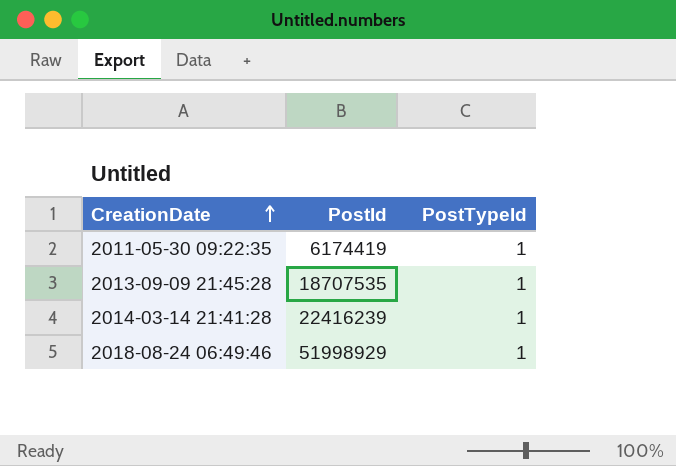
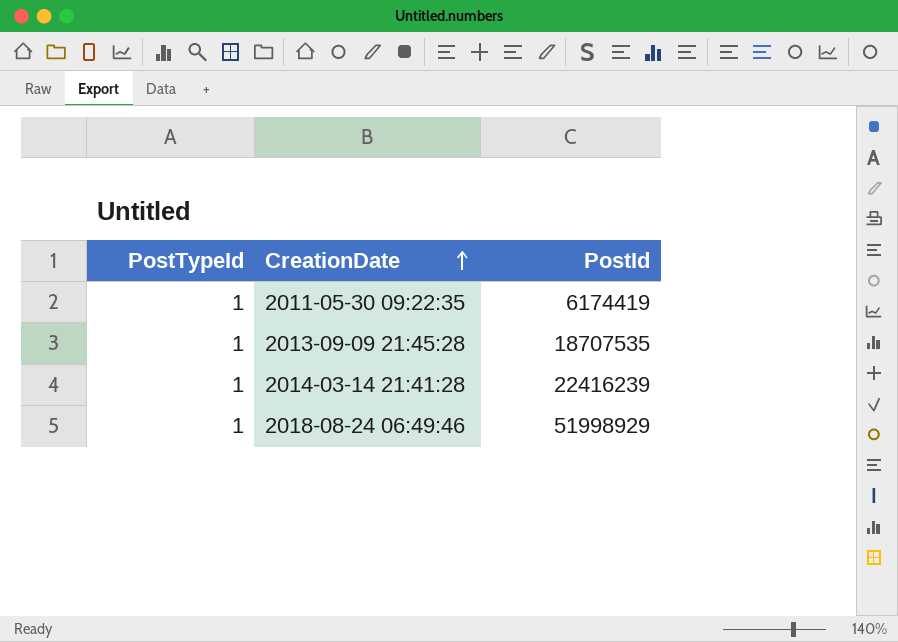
column PostTypeId | position: 3 -> 1

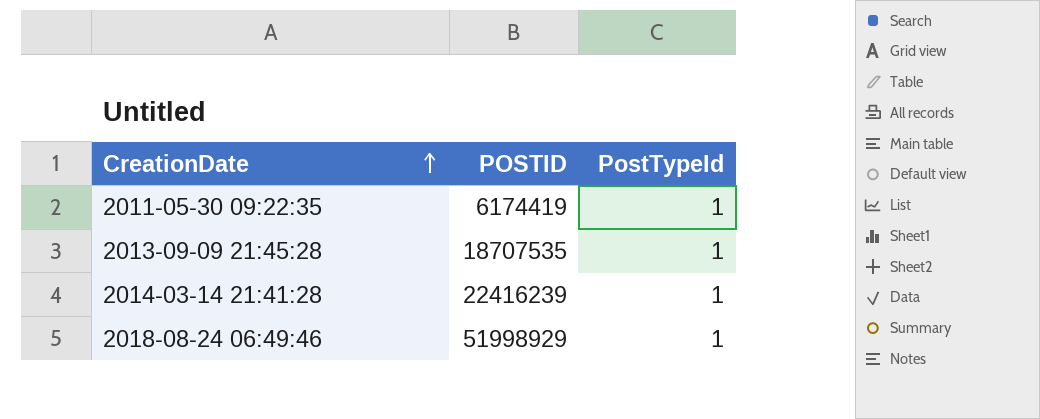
column name: PostId -> POSTID
column PostTypeId | position: 1 -> 3

